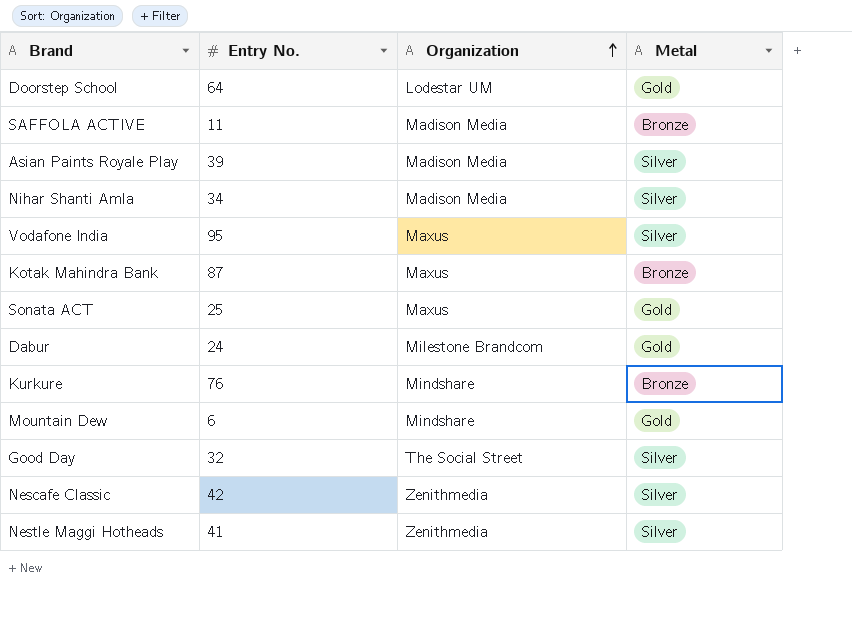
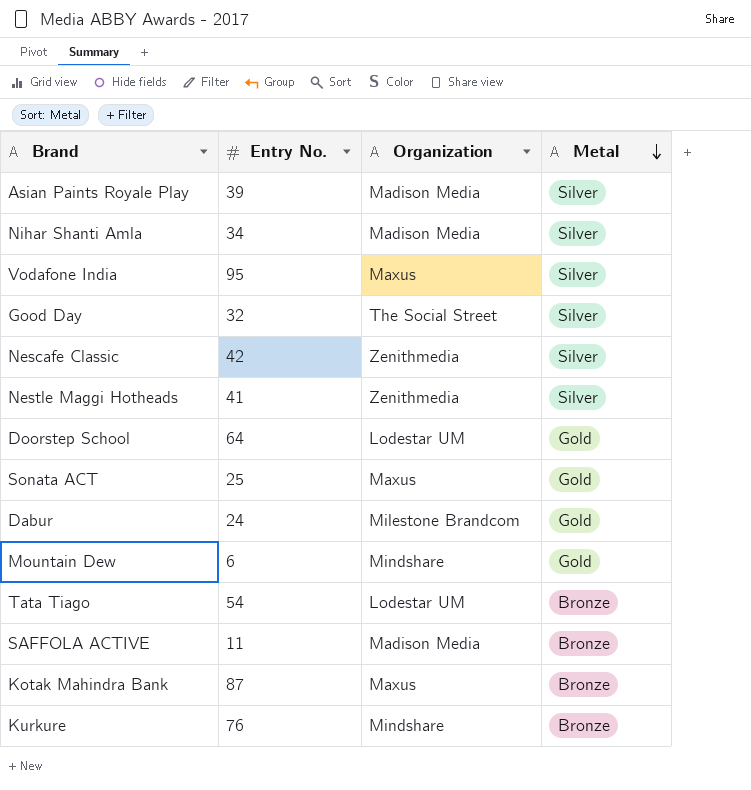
row order: Organization ascending -> Metal descending
row Tata Tiago: none -> 54 | Lodestar UM | Bronze

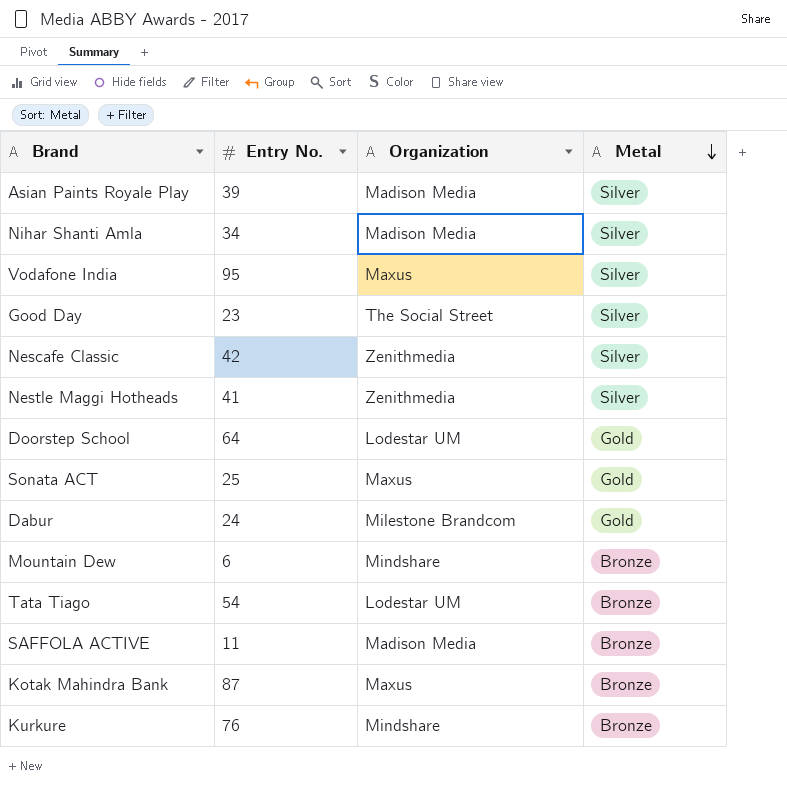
Good Day | Entry No.: 32 -> 23
Mountain Dew | Metal: Gold -> Bronze

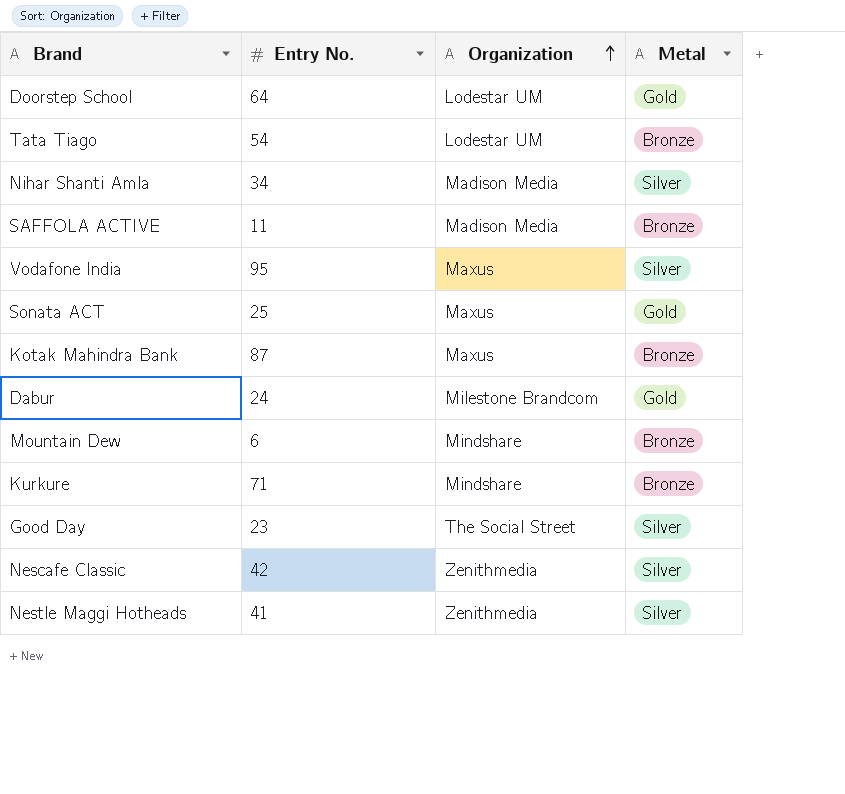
row order: Metal descending -> Organization ascending
row Asian Paints Royale Play: 39 | Madison Media | Silver -> none
Kurkure | Entry No.: 76 -> 71

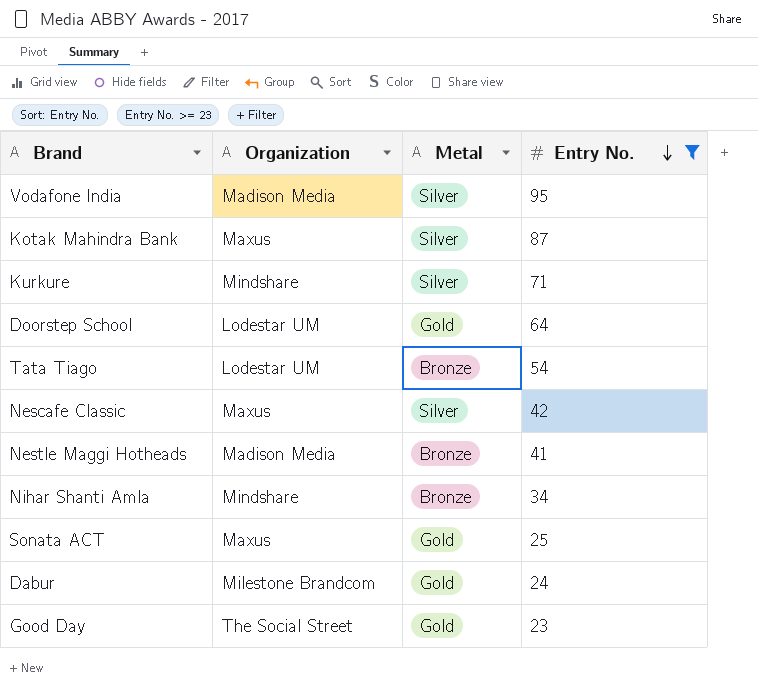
filter: none -> Entry No. >= 23
row order: Organization ascending -> Entry No. descending
column Entry No. | position: 2 -> 4
Vodafone India | Organization: Maxus -> Madison Media
Kotak Mahindra Bank | Metal: Bronze -> Silver
Kurkure | Metal: Bronze -> Silver
Nescafe Classic | Organization: Zenithmedia -> Maxus
Nestle Maggi Hotheads | Organization: Zenithmedia -> Madison Media
Nestle Maggi Hotheads | Metal: Silver -> Bronze
Nihar Shanti Amla | Organization: Madison Media -> Mindshare
Nihar Shanti Amla | Metal: Silver -> Bronze
Good Day | Metal: Silver -> Gold

